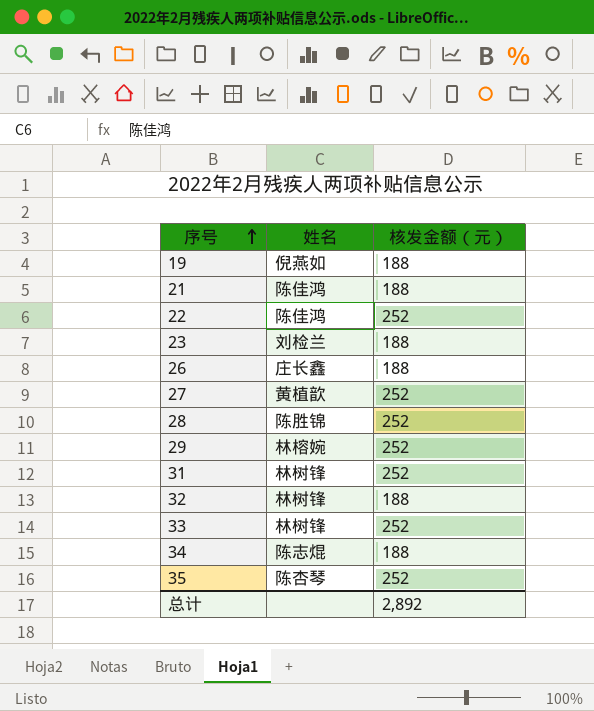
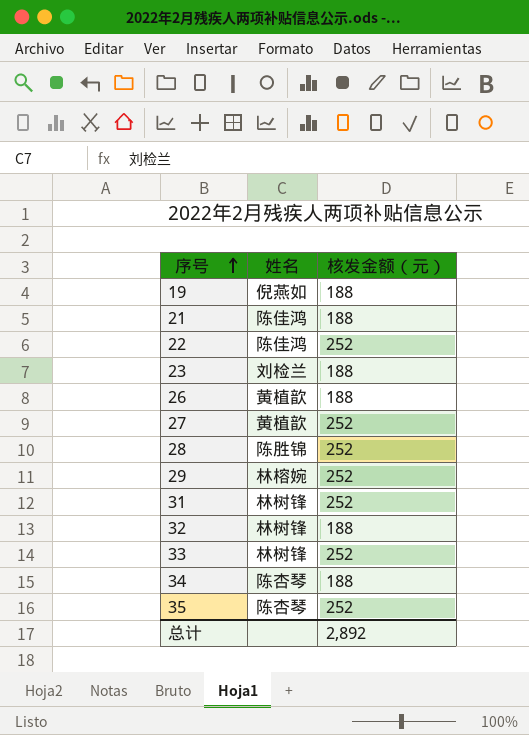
26 | 姓名: 庄长鑫 -> 黄植歆
34 | 姓名: 陈志焜 -> 陈杏琴

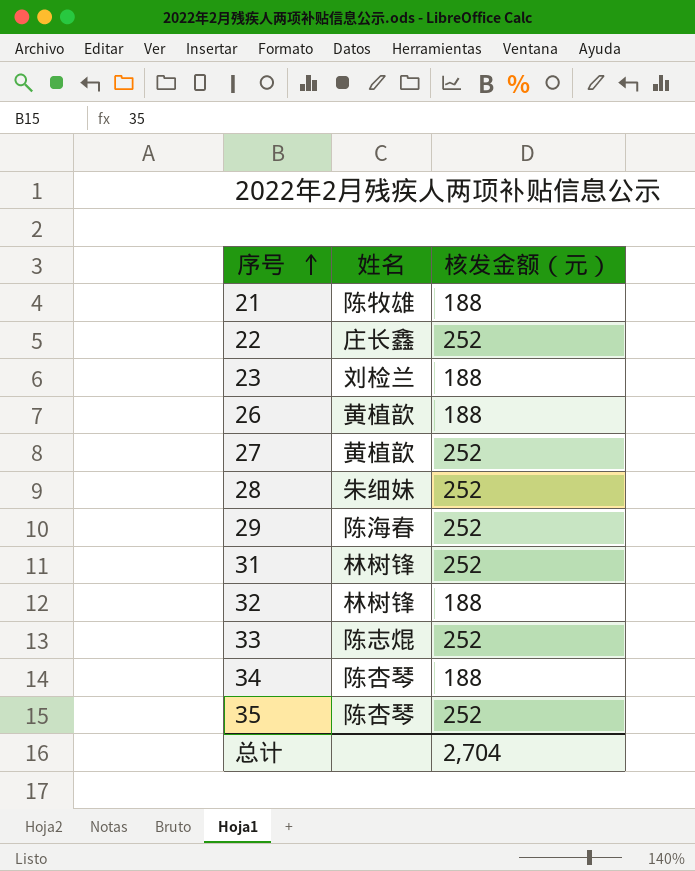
row 19: 倪燕如 | 188 -> none
21 | 姓名: 陈佳鸿 -> 陈牧雄
22 | 姓名: 陈佳鸿 -> 庄长鑫
28 | 姓名: 陈胜锦 -> 朱细妹
29 | 姓名: 林榕婉 -> 陈海春
33 | 姓名: 林树锋 -> 陈志焜
总计 | 核发金额（元）: 2,892 -> 2,704

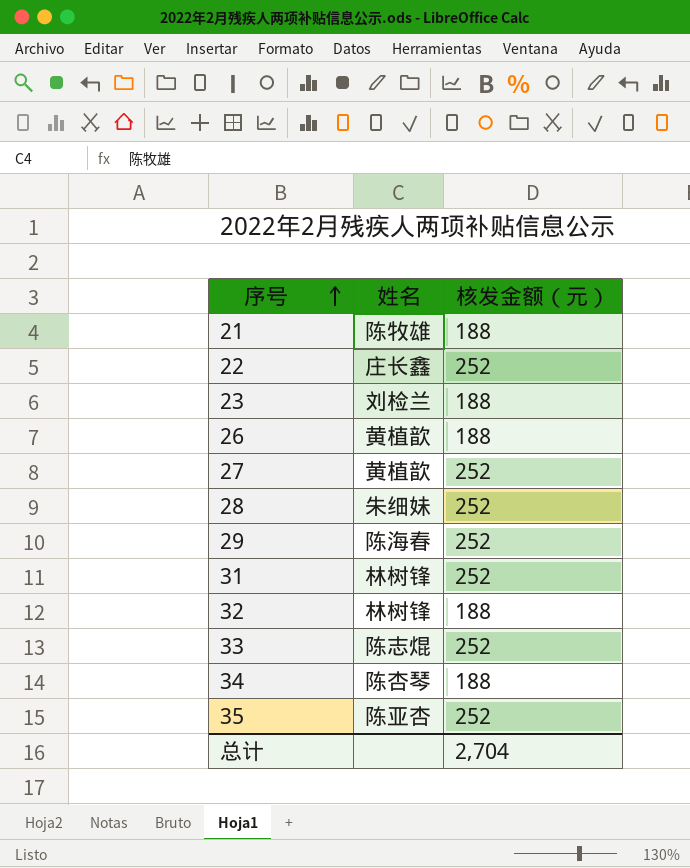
35 | 姓名: 陈杏琴 -> 陈亚杏

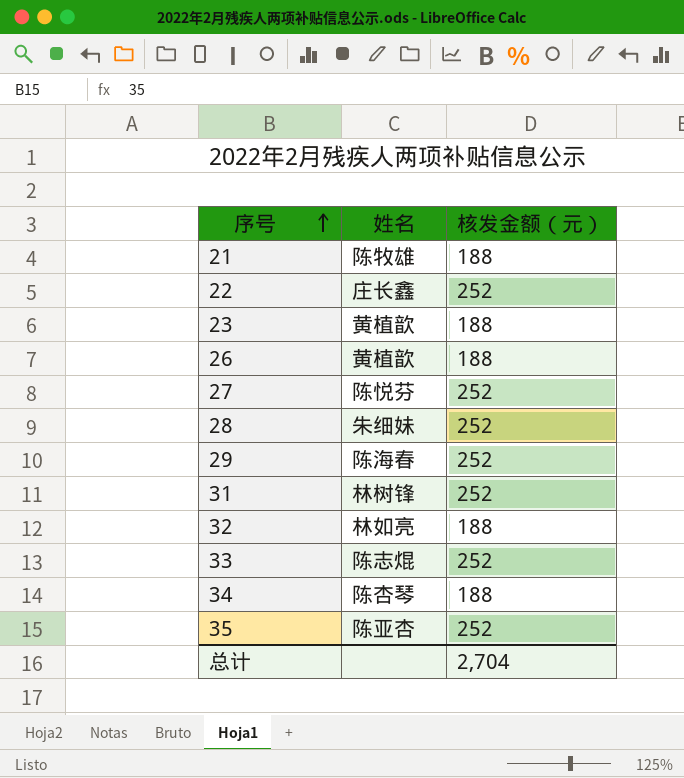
23 | 姓名: 刘检兰 -> 黄植歆
27 | 姓名: 黄植歆 -> 陈悦芬
32 | 姓名: 林树锋 -> 林如亮

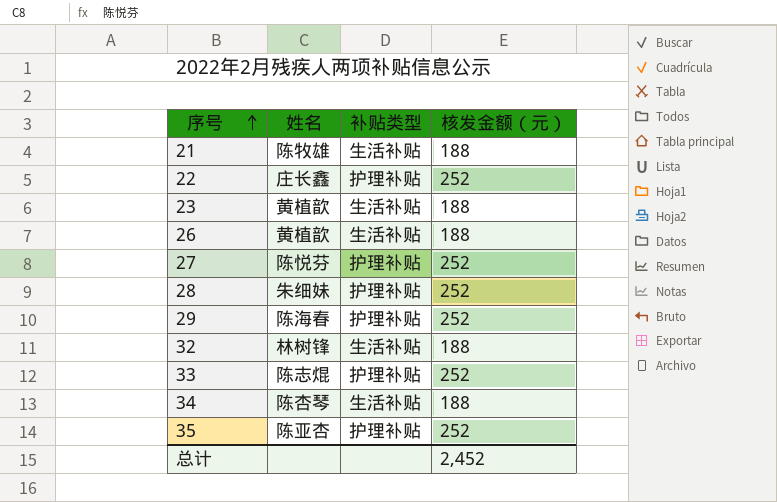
column 补贴类型 | position: none -> 3
row 31: 林树锋 | 252 -> none
32 | 姓名: 林如亮 -> 林树锋
总计 | 核发金额（元）: 2,704 -> 2,452

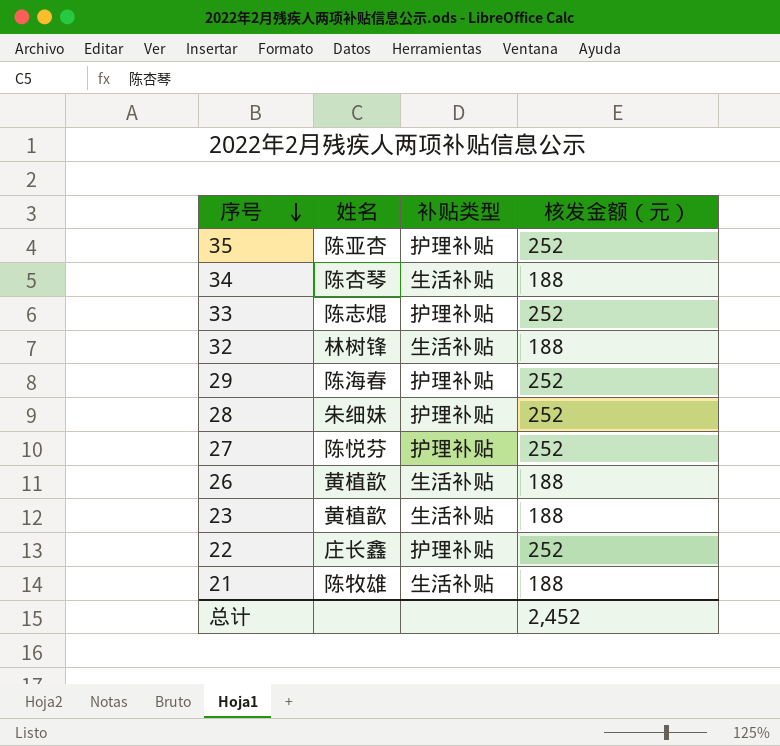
row order: 序号 ascending -> 序号 descending

